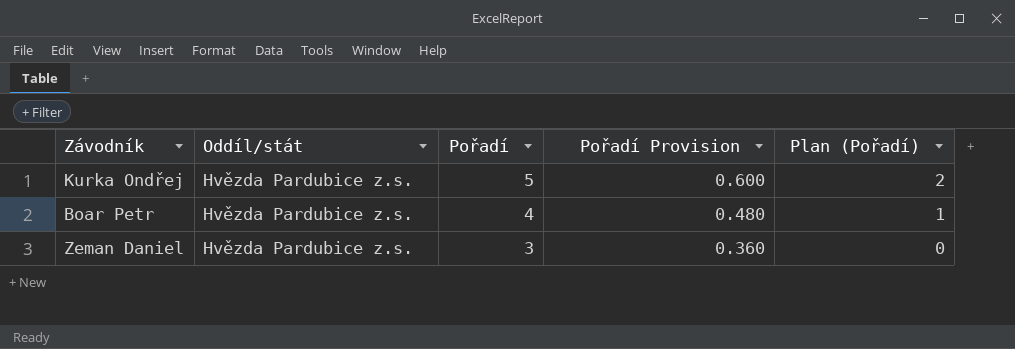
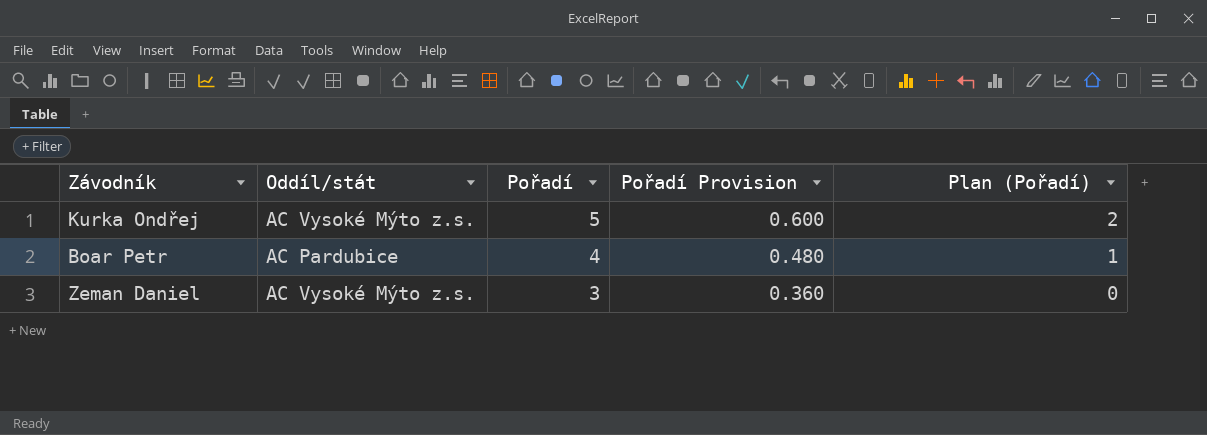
Kurka Ondřej | Oddíl/stát: Hvězda Pardubice z.s. -> AC Vysoké Mýto z.s.
Boar Petr | Oddíl/stát: Hvězda Pardubice z.s. -> AC Pardubice
Zeman Daniel | Oddíl/stát: Hvězda Pardubice z.s. -> AC Vysoké Mýto z.s.

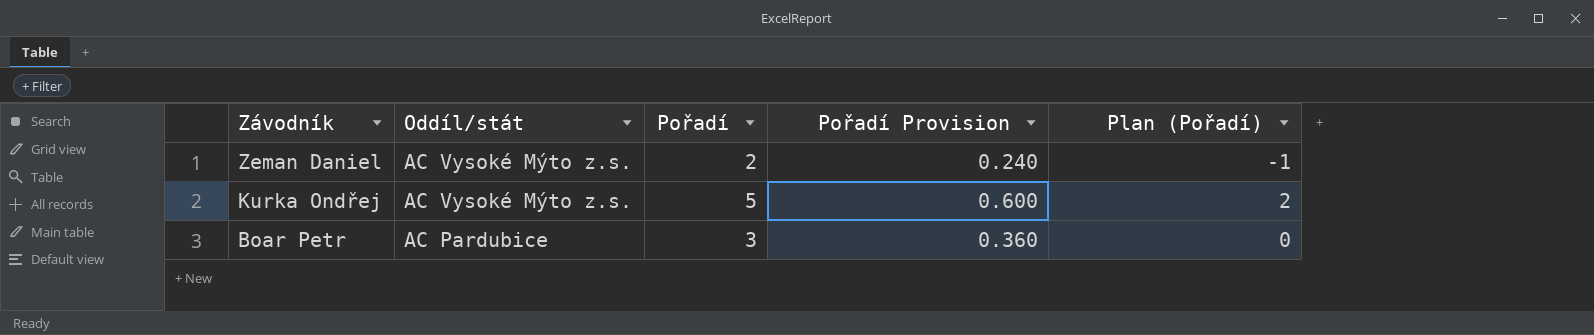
row order: Pořadí descending -> Závodník descending
Zeman Daniel | Pořadí: 3 -> 2
Zeman Daniel | Pořadí Provision: 0.360 -> 0.240
Zeman Daniel | Plan (Pořadí): 0 -> -1
Boar Petr | Pořadí: 4 -> 3
Boar Petr | Pořadí Provision: 0.480 -> 0.360
Boar Petr | Plan (Pořadí): 1 -> 0

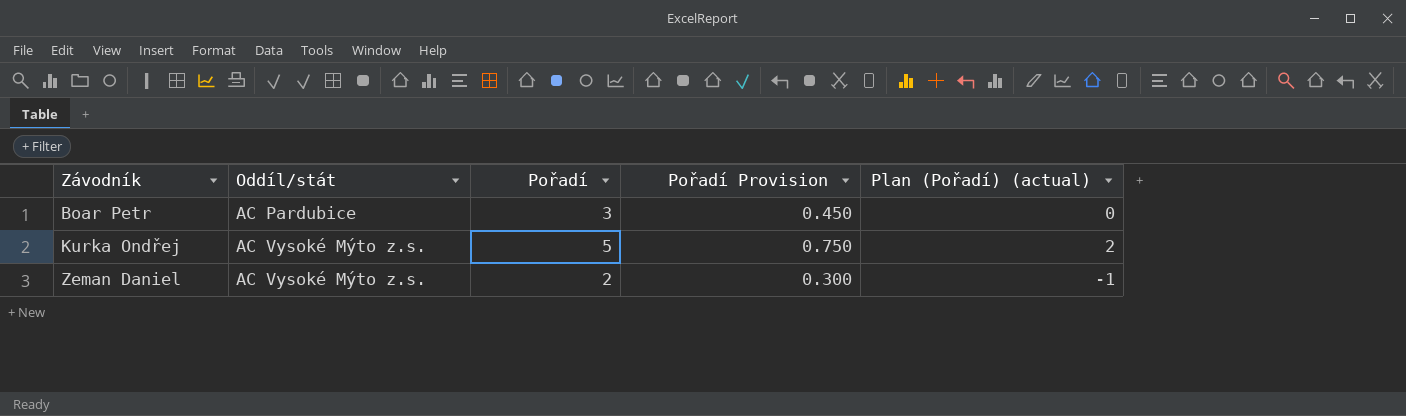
row order: Závodník descending -> Závodník ascending
column Pořadí Provision | formula: [Pořadí] * 0.12 -> [Pořadí] * 0.15
column name: Plan (Pořadí) -> Plan (Pořadí) (actual)

